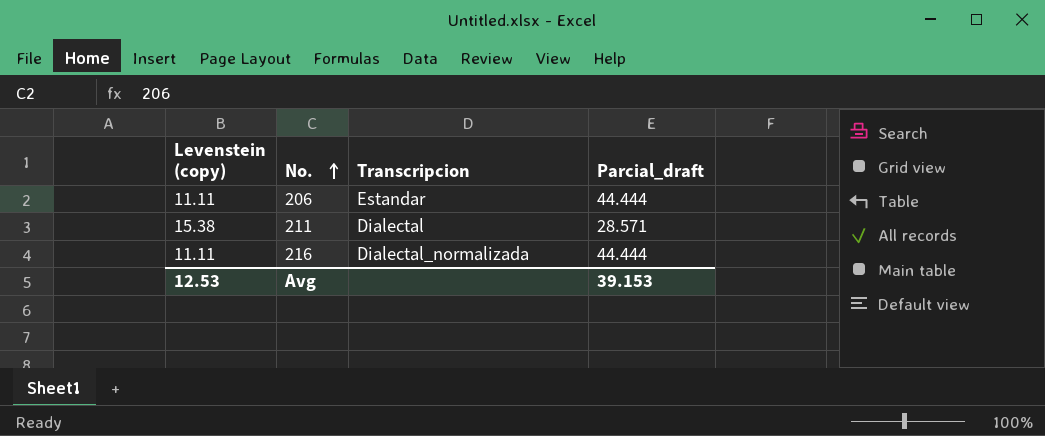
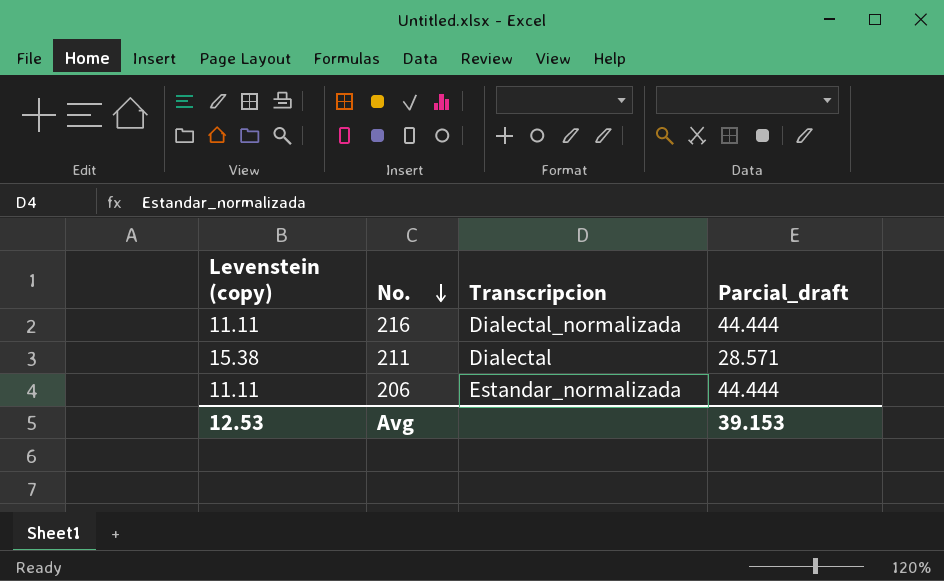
row order: No. ascending -> No. descending
206 | Transcripcion: Estandar -> Estandar_normalizada

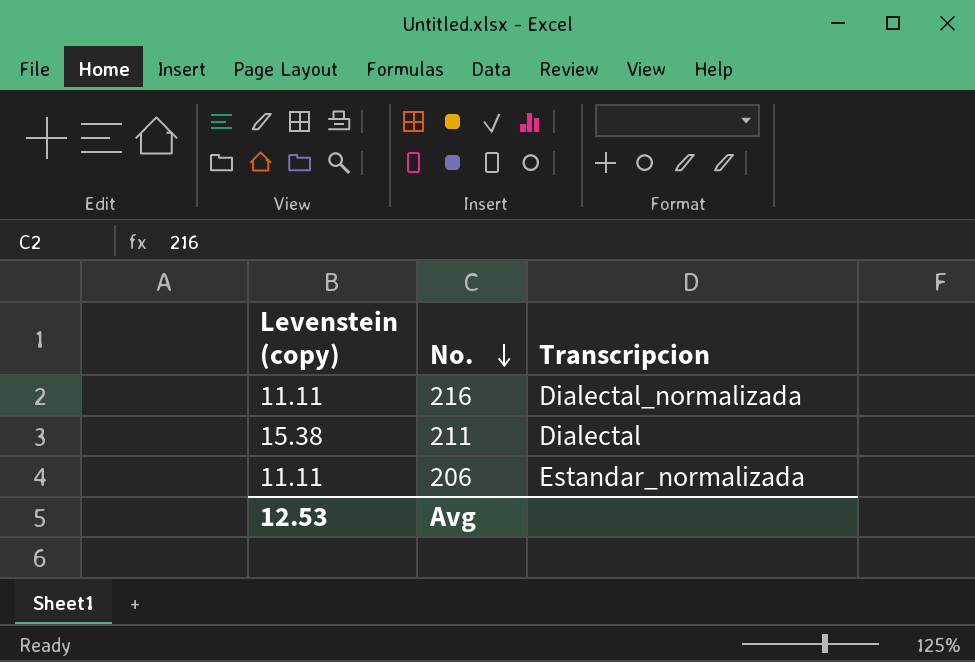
column Parcial_draft | position: 4 -> none

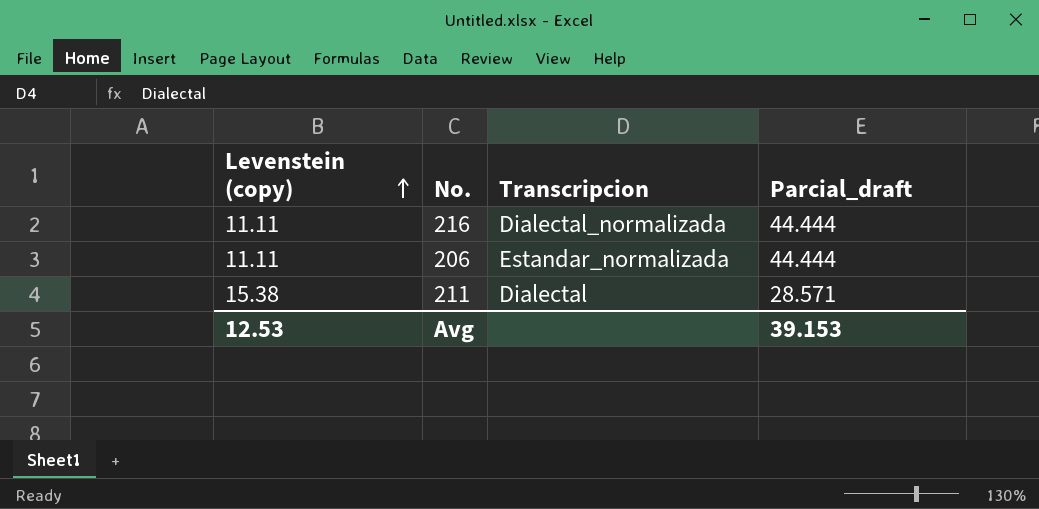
row order: No. descending -> Levenstein (copy) ascending
column Parcial_draft | position: none -> 4

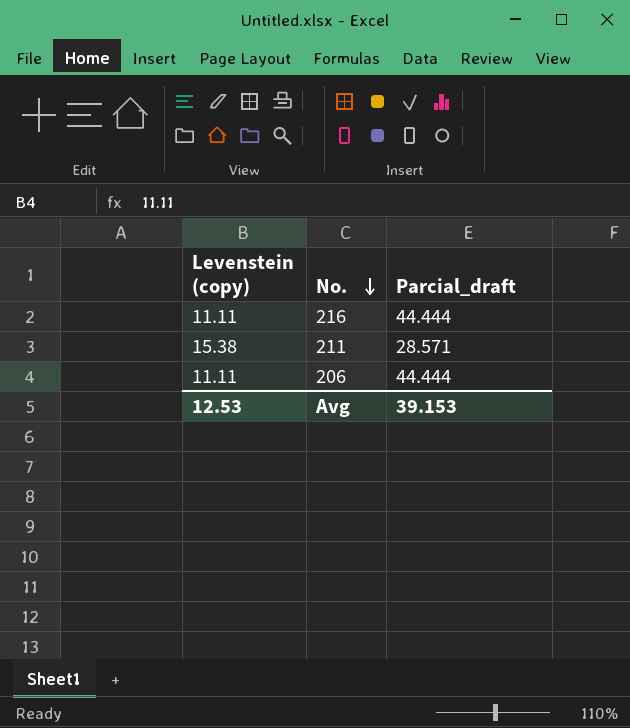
row order: Levenstein (copy) ascending -> No. descending
column Transcripcion | position: 3 -> none

